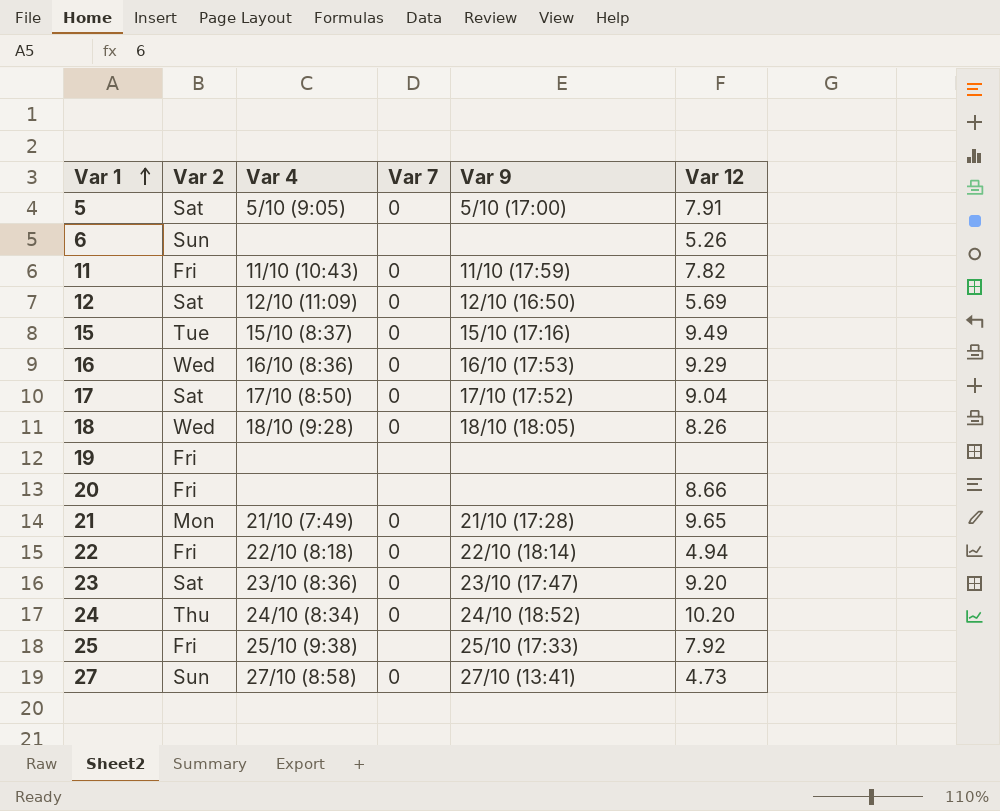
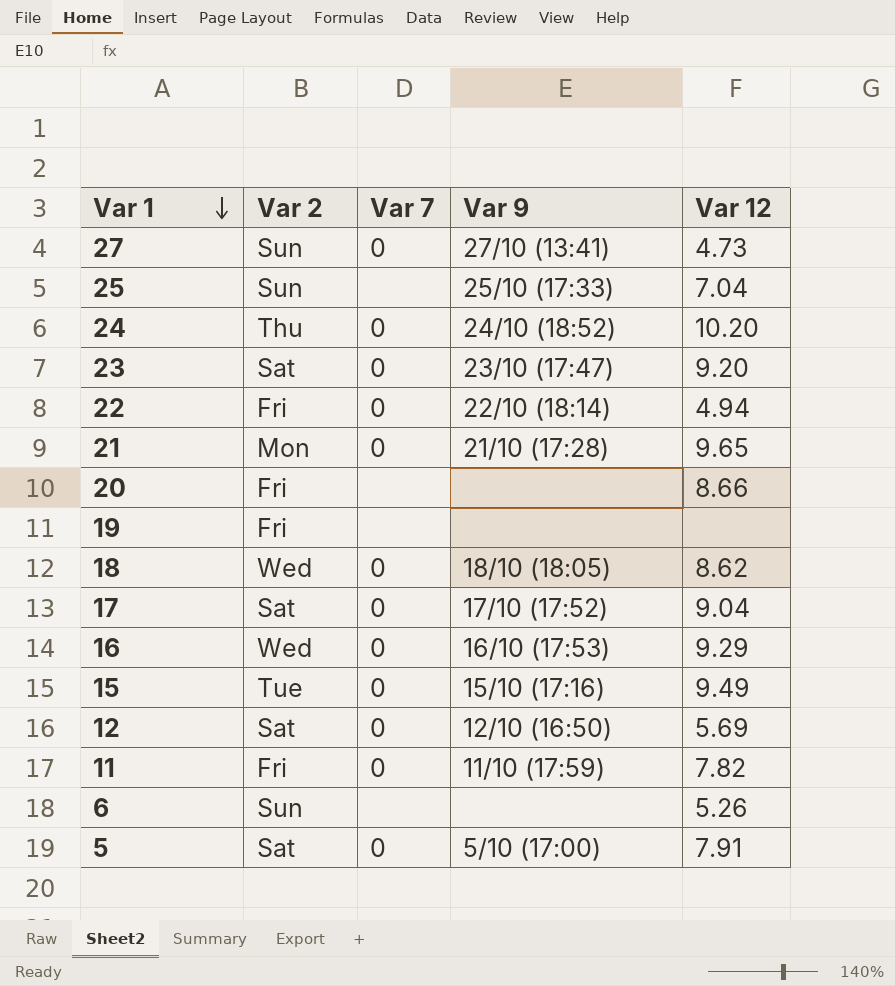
row order: Var 1 ascending -> Var 1 descending
column Var 4 | position: 3 -> none
25 | Var 2: Fri -> Sun
25 | Var 12: 7.92 -> 7.04
18 | Var 12: 8.26 -> 8.62

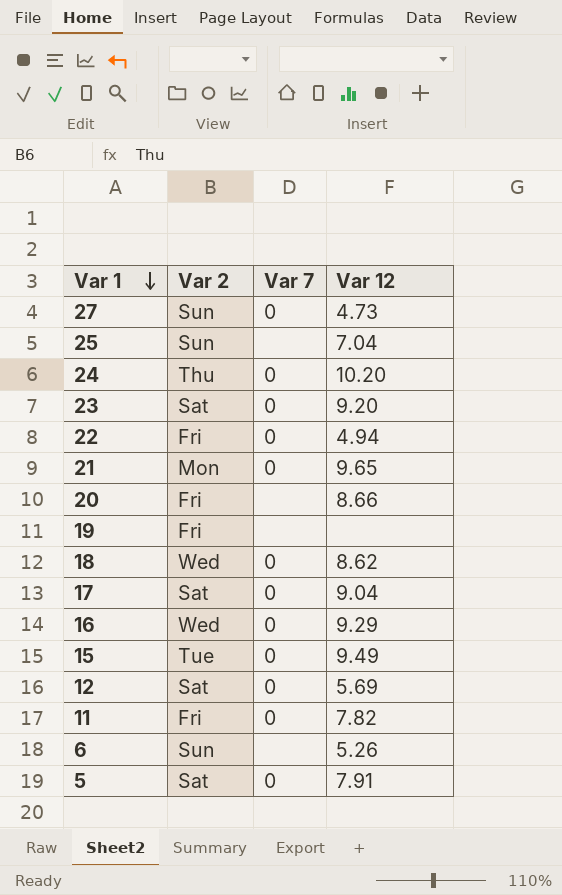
column Var 9 | position: 4 -> none

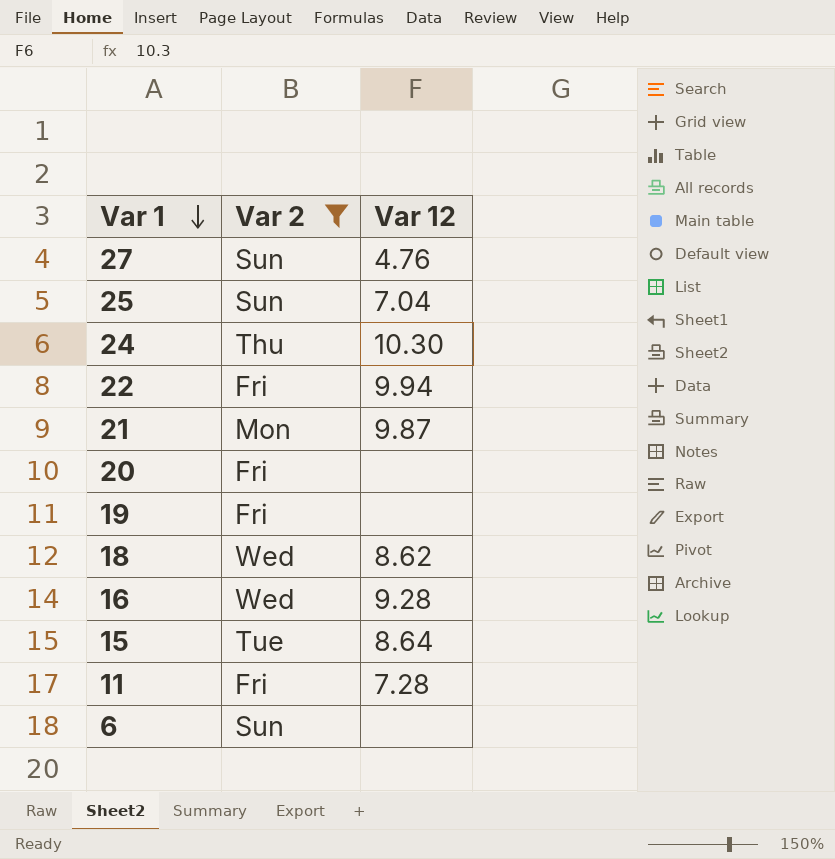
filter: none -> Var 2 != Sat
column Var 7 | position: 3 -> none
27 | Var 12: 4.73 -> 4.76
24 | Var 12: 10.20 -> 10.30
22 | Var 12: 4.94 -> 9.94
21 | Var 12: 9.65 -> 9.87
20 | Var 12: 8.66 -> none
16 | Var 12: 9.29 -> 9.28
15 | Var 12: 9.49 -> 8.64
11 | Var 12: 7.82 -> 7.28
6 | Var 12: 5.26 -> none

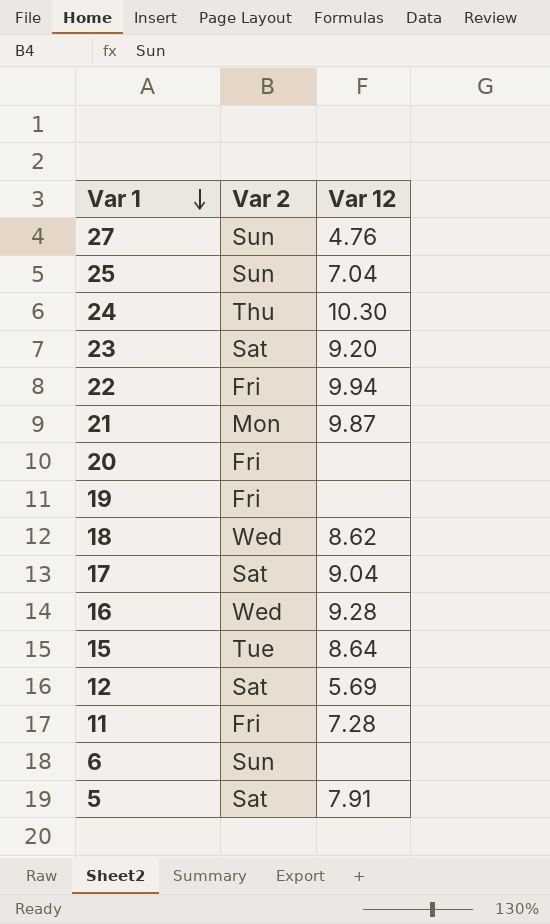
filter: Var 2 != Sat -> none

